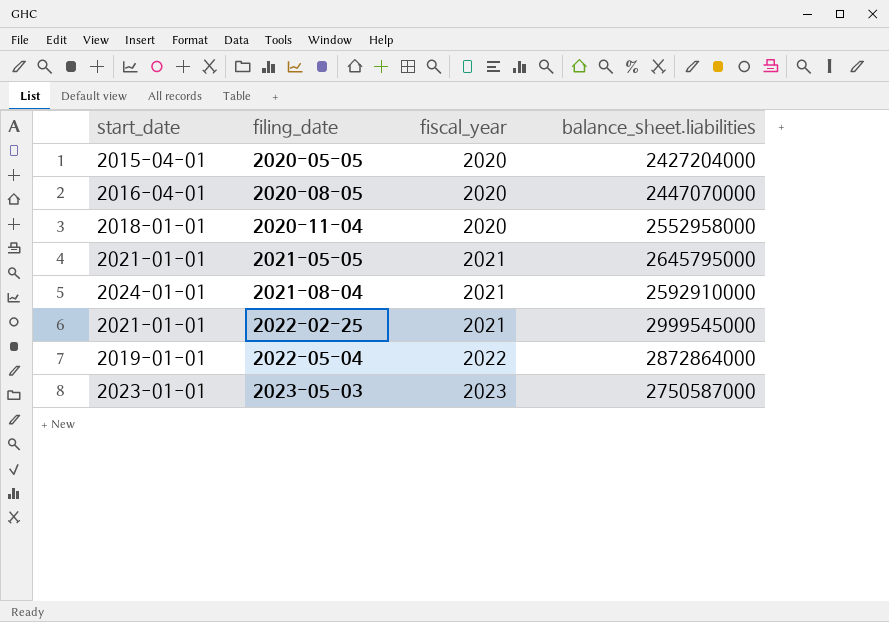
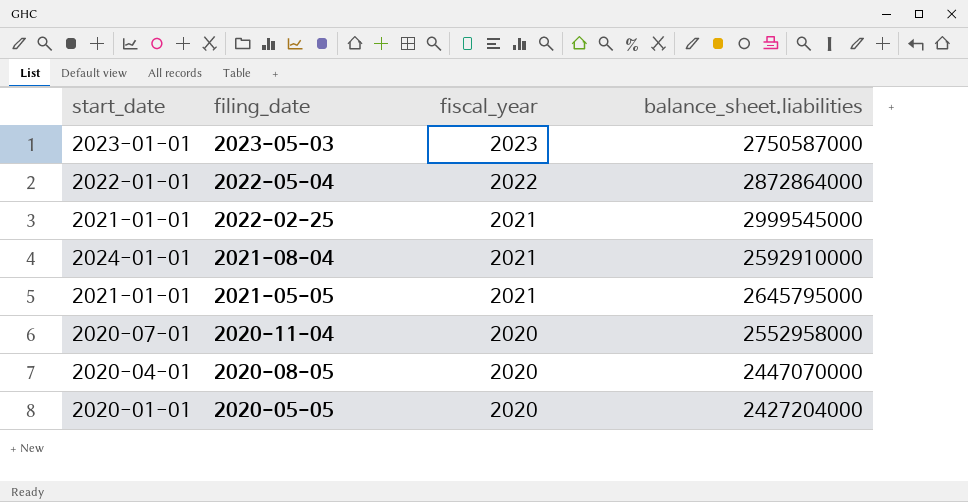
row order: filing_date ascending -> filing_date descending
2022-05-04 | start_date: 2019-01-01 -> 2022-01-01
2020-11-04 | start_date: 2018-01-01 -> 2020-07-01
2020-08-05 | start_date: 2016-04-01 -> 2020-04-01
2020-05-05 | start_date: 2015-04-01 -> 2020-01-01

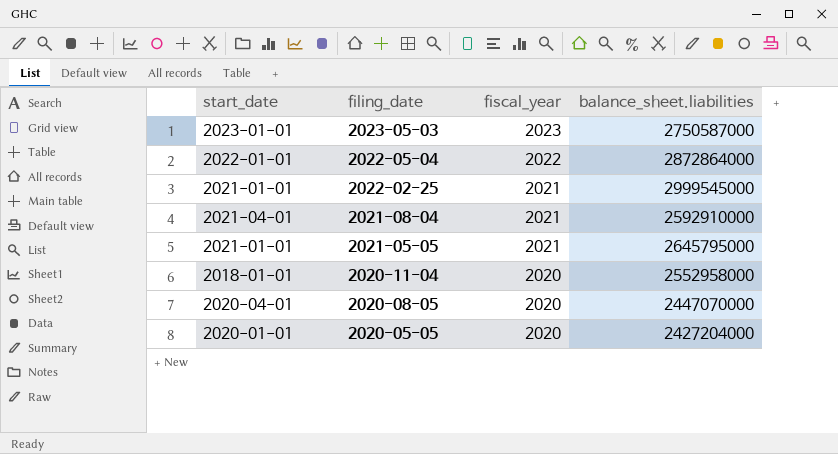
2021-08-04 | start_date: 2024-01-01 -> 2021-04-01
2020-11-04 | start_date: 2020-07-01 -> 2018-01-01

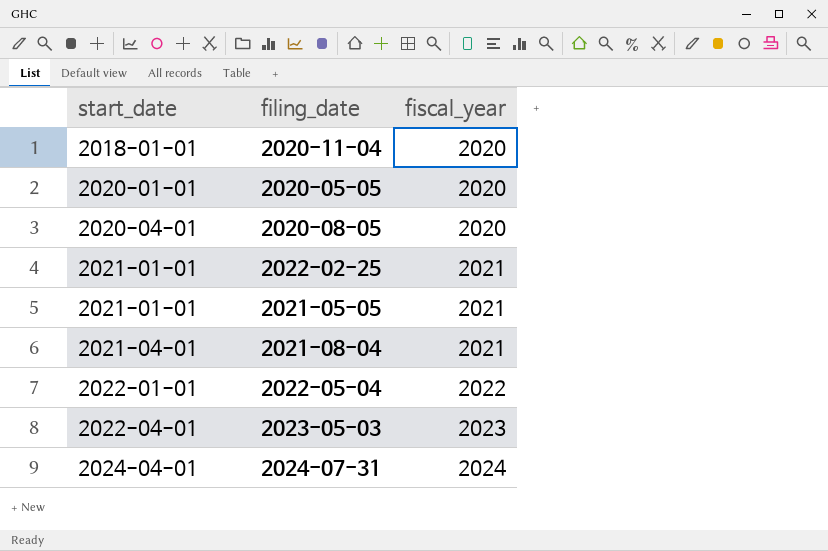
row order: filing_date descending -> start_date ascending
column balance_sheet.liabilities | position: 4 -> none
2023-05-03 | start_date: 2023-01-01 -> 2022-04-01
row 2024-07-31: none -> 2024-04-01 | 2024

